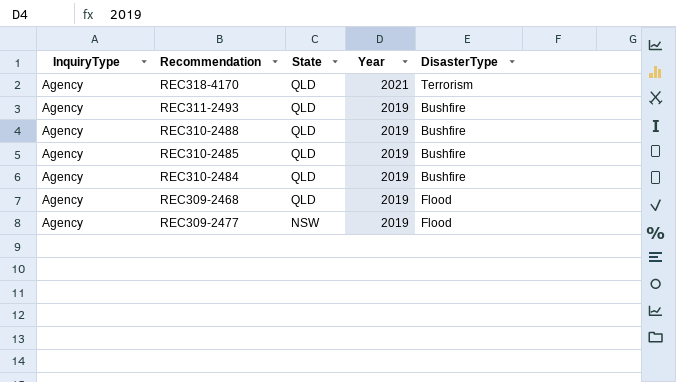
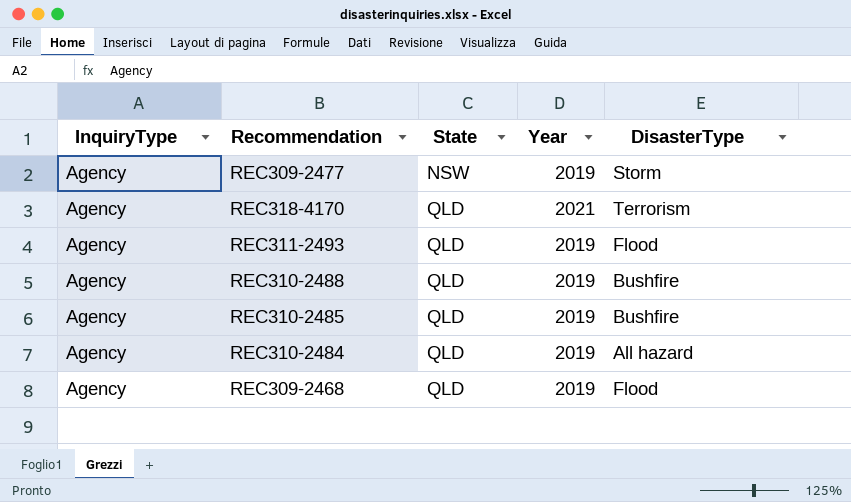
row order: State descending -> State ascending
REC309-2477 | DisasterType: Flood -> Storm
REC311-2493 | DisasterType: Bushfire -> Flood
REC310-2484 | DisasterType: Bushfire -> All hazard

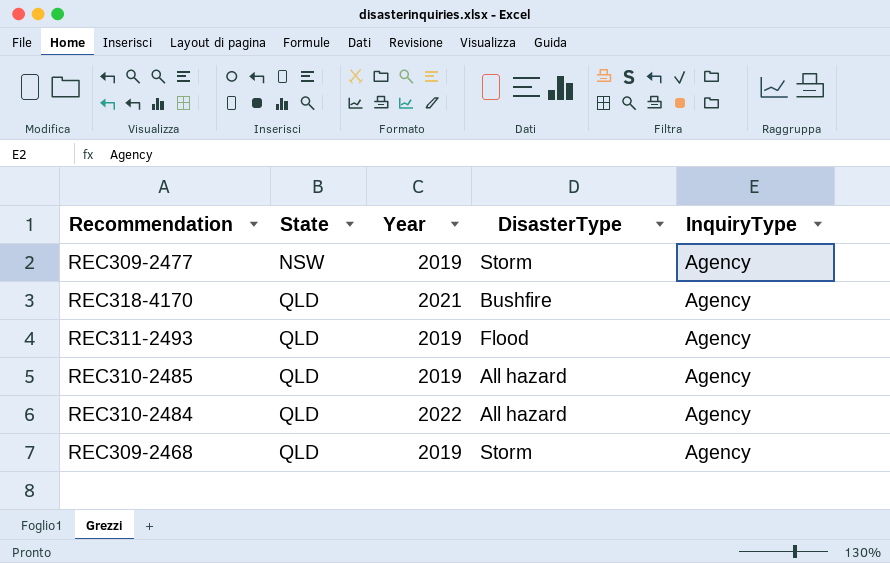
column InquiryType | position: 1 -> 5
row REC310-2488: Agency | QLD | 2019 | Bushfire -> none
REC318-4170 | DisasterType: Terrorism -> Bushfire
REC310-2485 | DisasterType: Bushfire -> All hazard
REC310-2484 | Year: 2019 -> 2022
REC309-2468 | DisasterType: Flood -> Storm

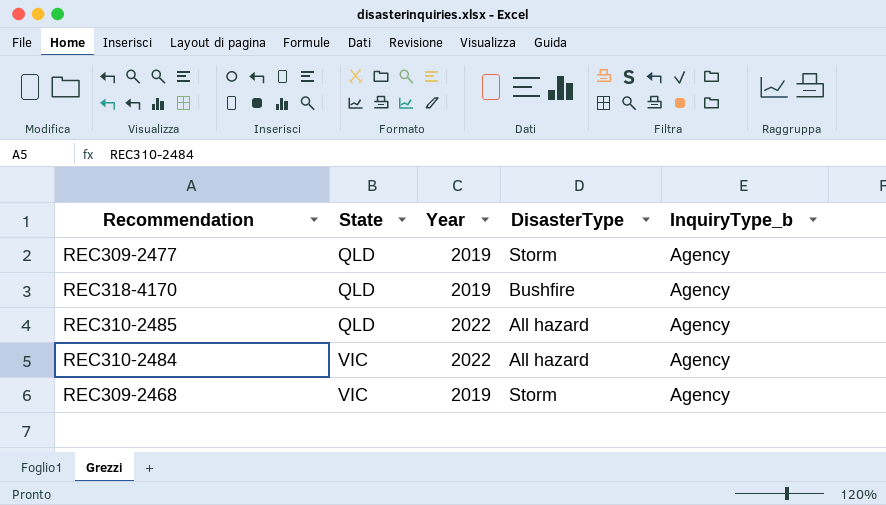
column name: InquiryType -> InquiryType_b
row REC311-2493: QLD | 2019 | Flood | Agency -> none
REC309-2477 | State: NSW -> QLD
REC318-4170 | Year: 2021 -> 2019
REC310-2485 | Year: 2019 -> 2022
REC310-2484 | State: QLD -> VIC
REC309-2468 | State: QLD -> VIC

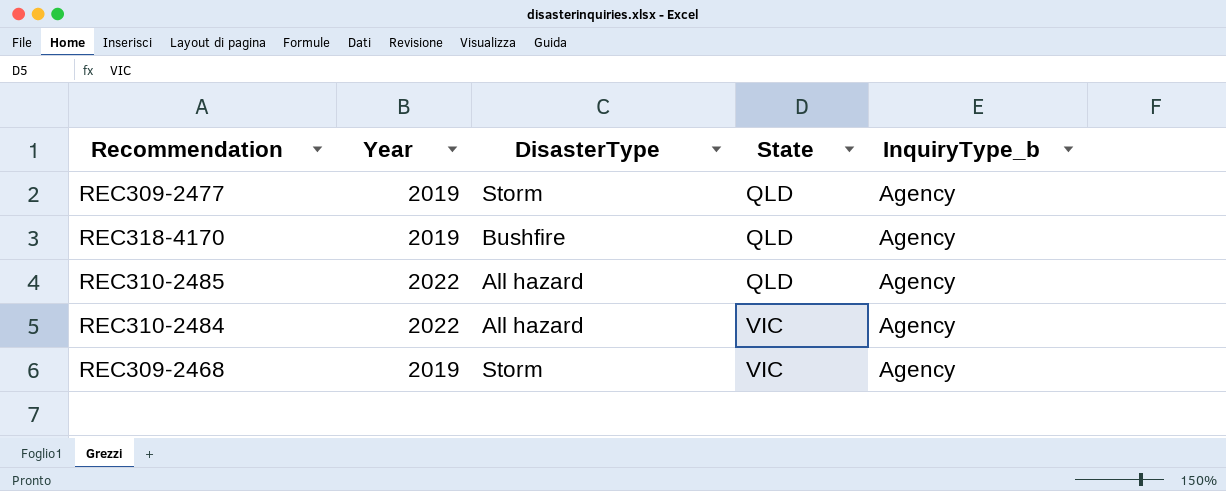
column State | position: 2 -> 4

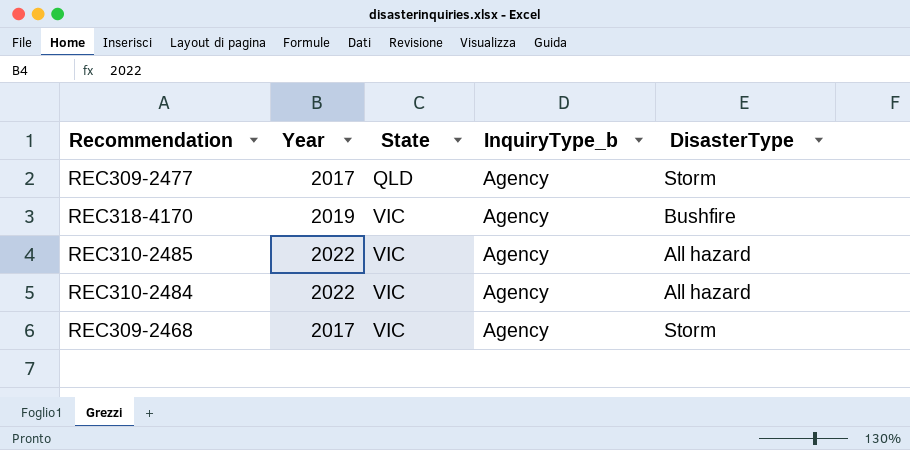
column DisasterType | position: 3 -> 5
REC309-2477 | Year: 2019 -> 2017
REC318-4170 | State: QLD -> VIC
REC310-2485 | State: QLD -> VIC
REC309-2468 | Year: 2019 -> 2017

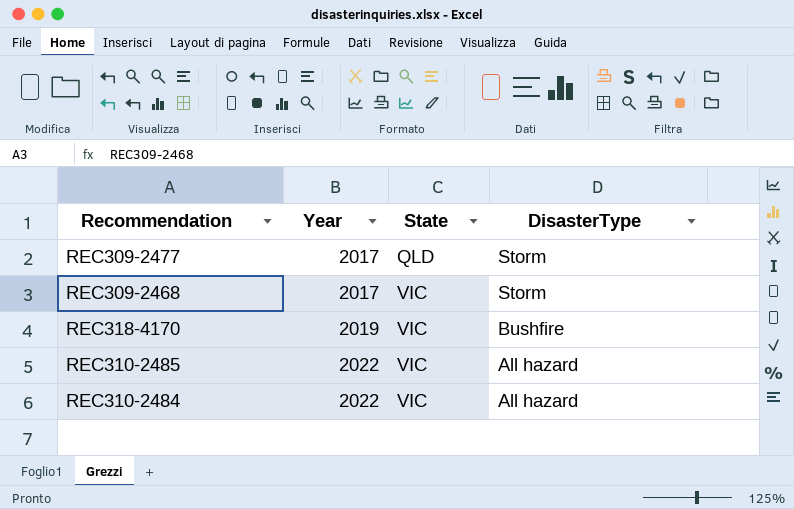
row order: State ascending -> Year ascending
column InquiryType_b | position: 4 -> none

